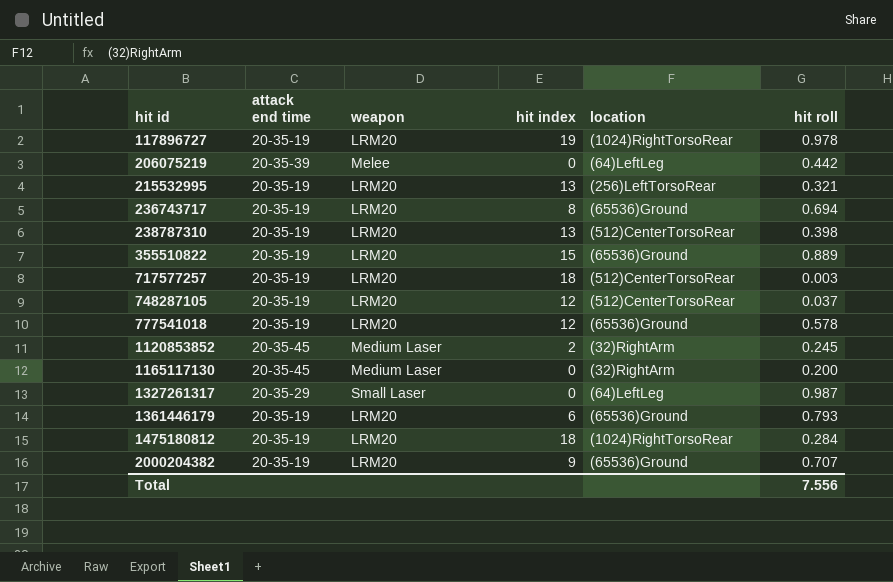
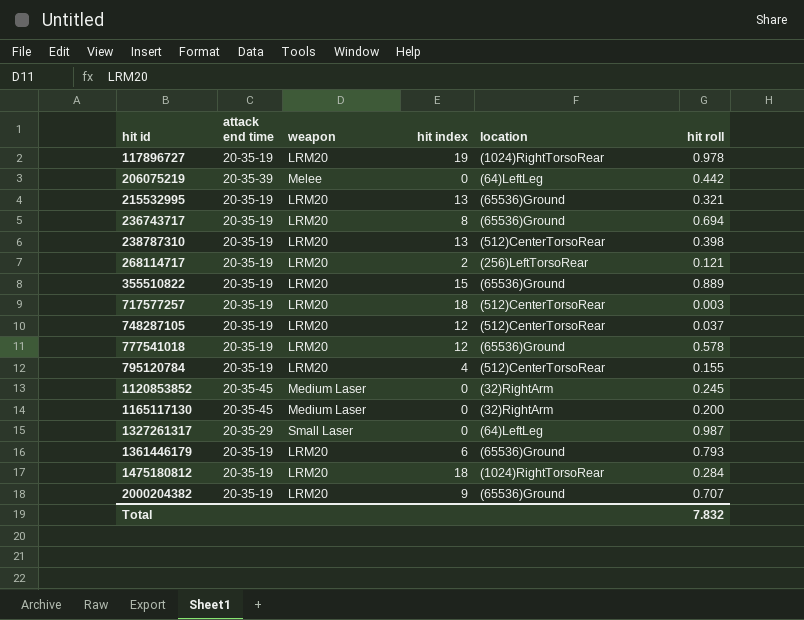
215532995 | location: (256)LeftTorsoRear -> (65536)Ground
row 268114717: none -> 20-35-19 | LRM20 | 2 | (256)LeftTorsoRear | 0.121
row 795120784: none -> 20-35-19 | LRM20 | 4 | (512)CenterTorsoRear | 0.155
1120853852 | hit index: 2 -> 0
Total | hit roll: 7.556 -> 7.832

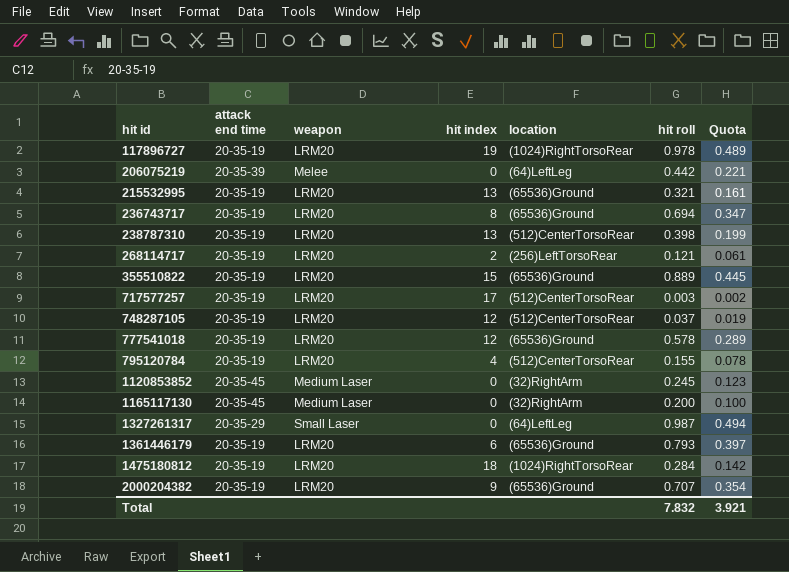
column Quota | formula: none -> [hit roll] * 0.5
717577257 | hit index: 18 -> 17

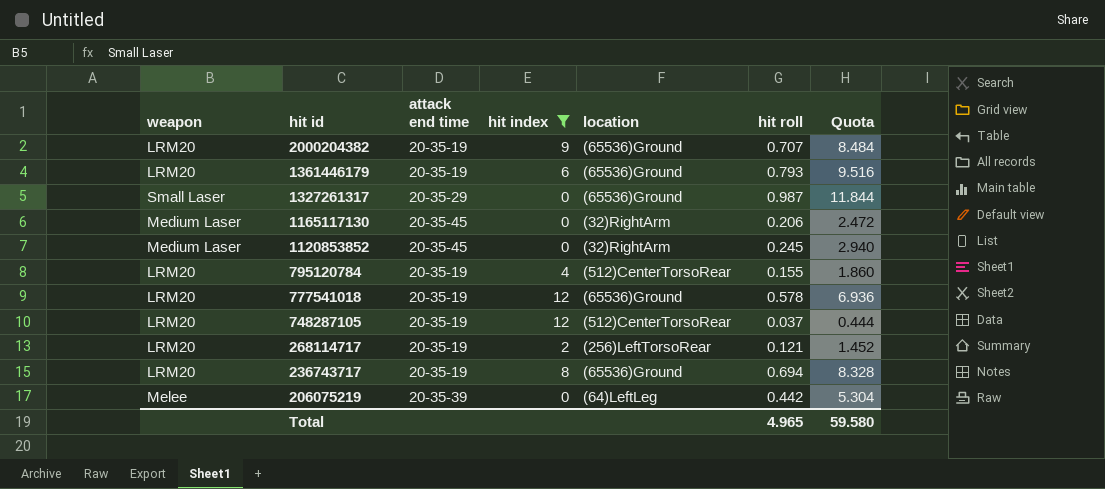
filter: none -> hit index <= 12
row order: hit id ascending -> hit id descending
column weapon | position: 3 -> 1
column Quota | formula: [hit roll] * 0.5 -> [hit roll] * 12
1327261317 | location: (64)LeftLeg -> (65536)Ground
1165117130 | hit roll: 0.200 -> 0.206
Total | hit roll: 7.832 -> 4.965
Total | Quota: 3.921 -> 59.580

